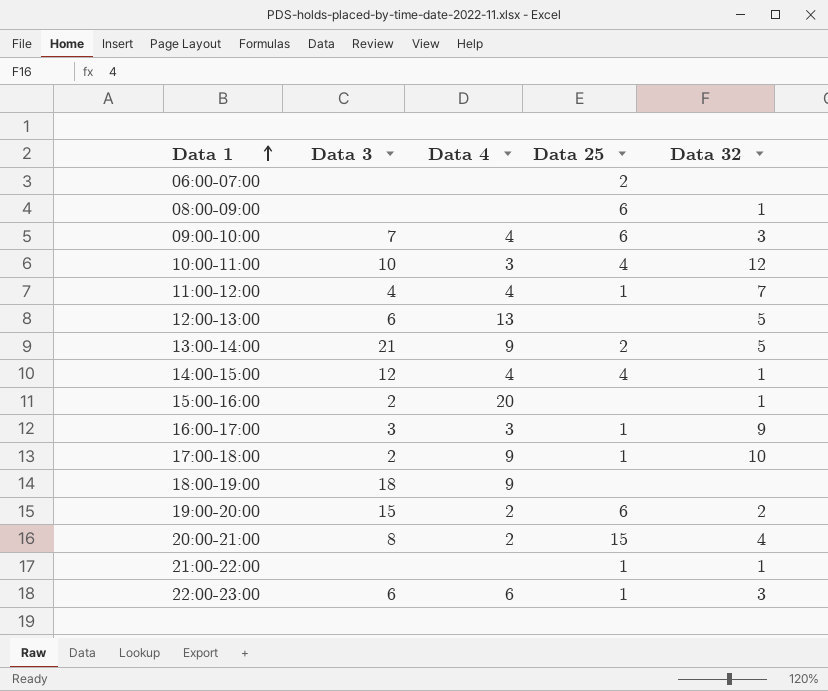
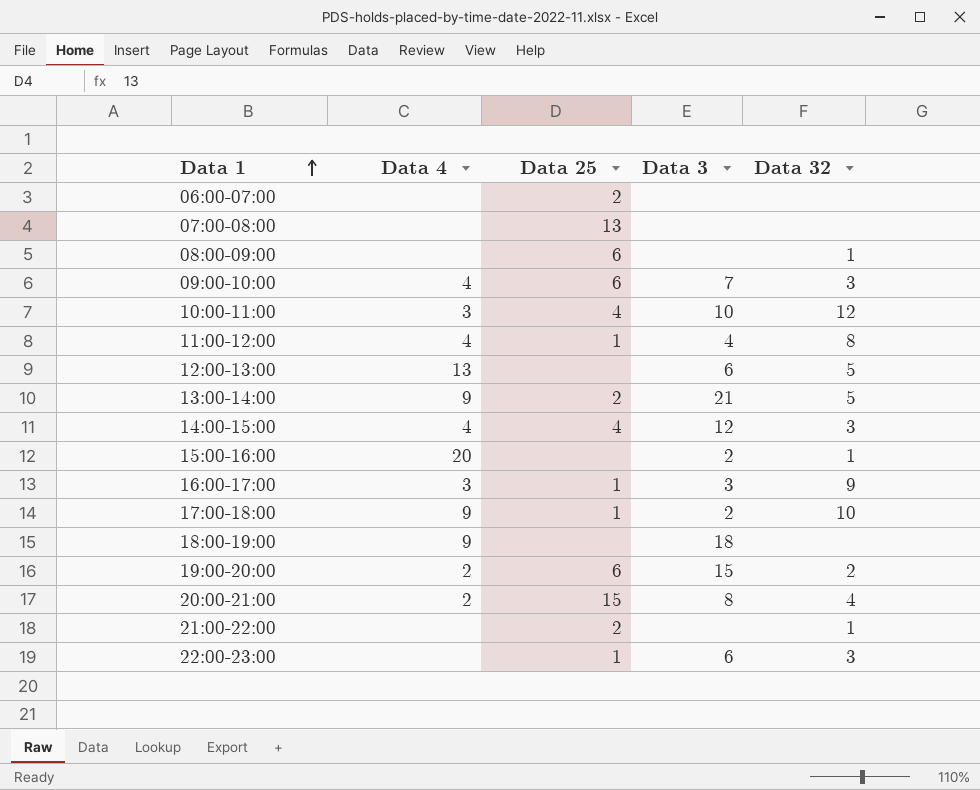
column Data 3 | position: 2 -> 4
row 07:00-08:00: none -> none | 13 | none | none
11:00-12:00 | Data 32: 7 -> 8
14:00-15:00 | Data 32: 1 -> 3
21:00-22:00 | Data 25: 1 -> 2
22:00-23:00 | Data 4: 6 -> none

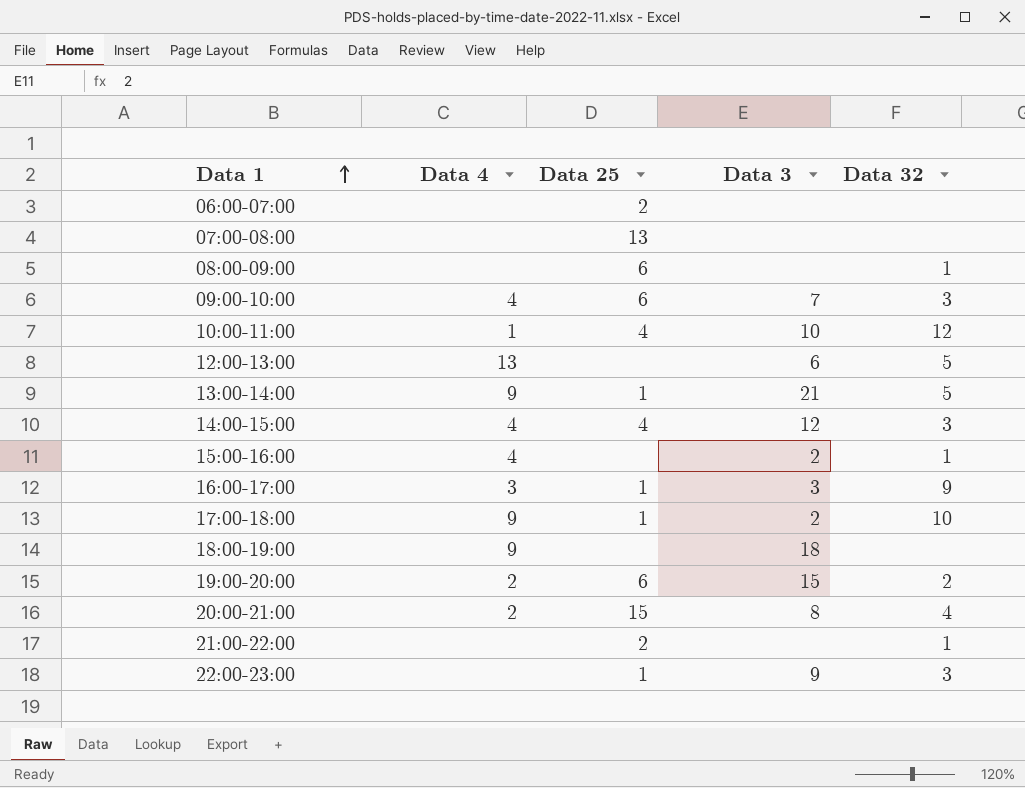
row 11:00-12:00: 4 | 1 | 4 | 8 -> none
10:00-11:00 | Data 4: 3 -> 1
13:00-14:00 | Data 25: 2 -> 1
15:00-16:00 | Data 4: 20 -> 4
22:00-23:00 | Data 3: 6 -> 9

